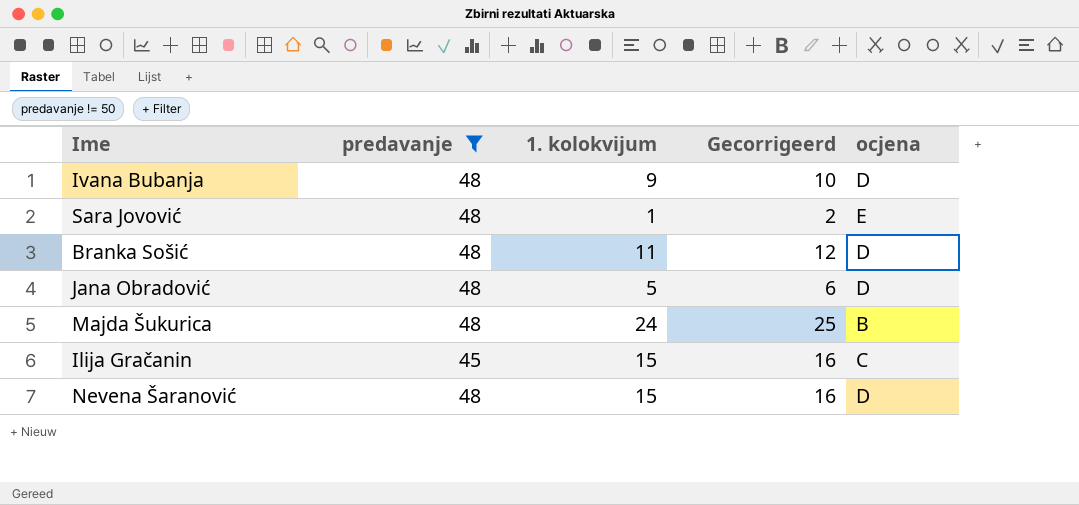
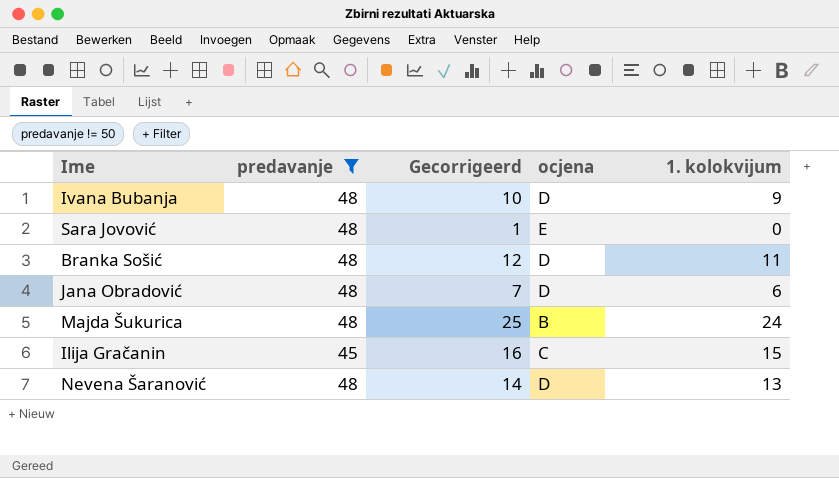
column 1. kolokvijum | position: 3 -> 5
Sara Jovović | Gecorrigeerd: 2 -> 1
Sara Jovović | 1. kolokvijum: 1 -> 0
Jana Obradović | Gecorrigeerd: 6 -> 7
Jana Obradović | 1. kolokvijum: 5 -> 6
Nevena Šaranović | Gecorrigeerd: 16 -> 14
Nevena Šaranović | 1. kolokvijum: 15 -> 13

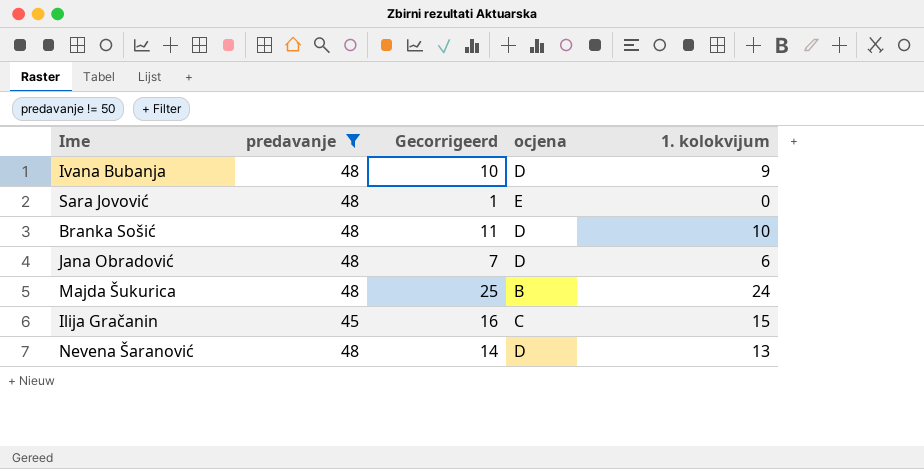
Branka Sošić | Gecorrigeerd: 12 -> 11
Branka Sošić | 1. kolokvijum: 11 -> 10

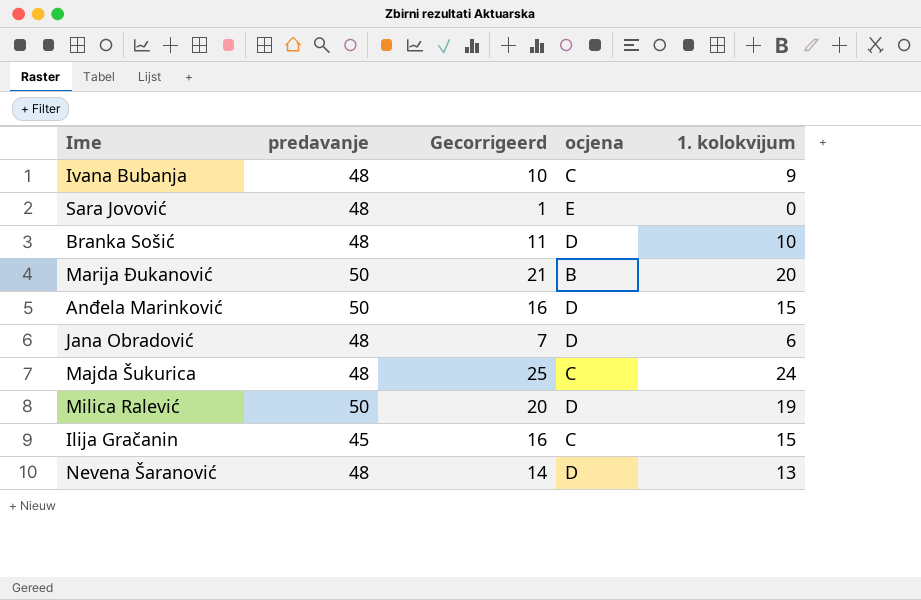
filter: predavanje != 50 -> none
Ivana Bubanja | ocjena: D -> C
Majda Šukurica | ocjena: B -> C

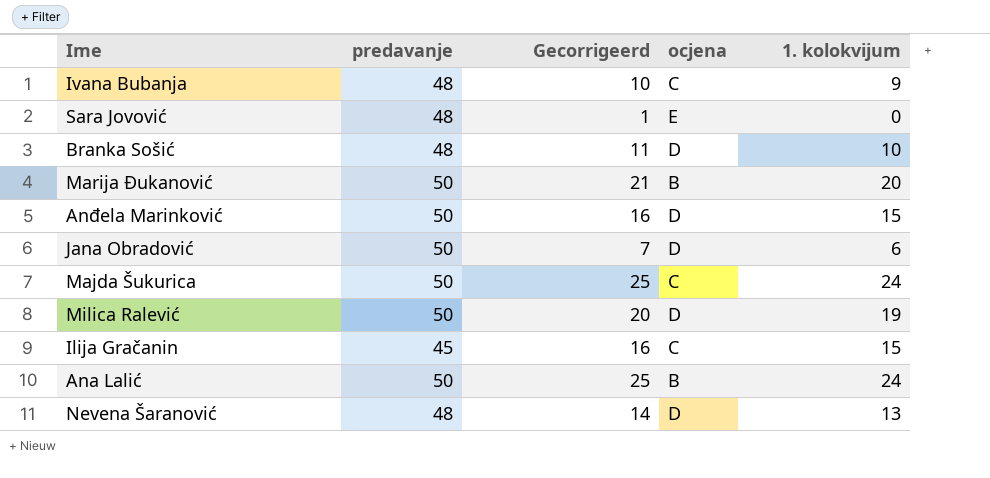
Jana Obradović | predavanje: 48 -> 50
Majda Šukurica | predavanje: 48 -> 50
row Ana Lalić: none -> 50 | 25 | B | 24

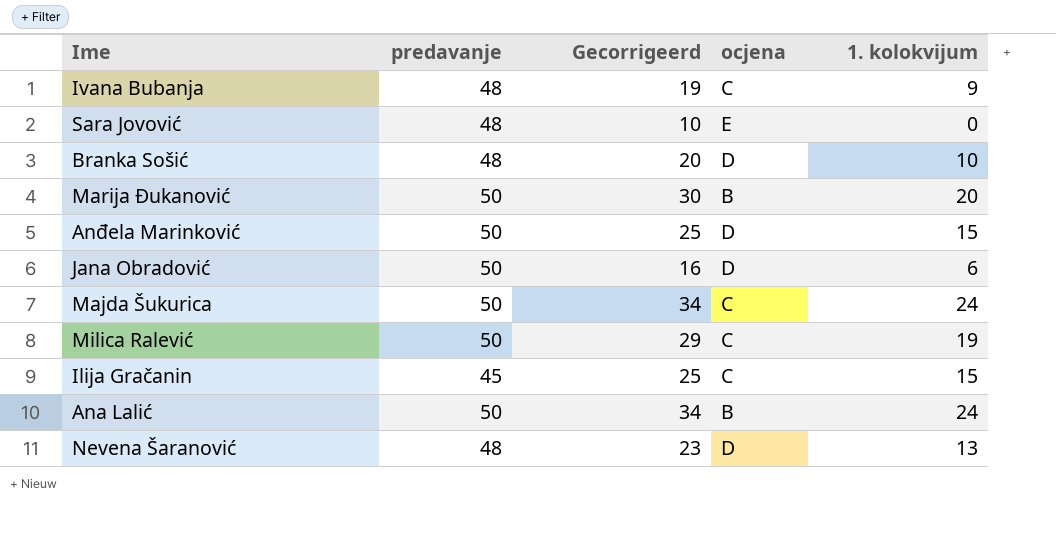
column Gecorrigeerd | formula: [1. kolokvijum] + 1 -> [1. kolokvijum] + 10
Milica Ralević | ocjena: D -> C

